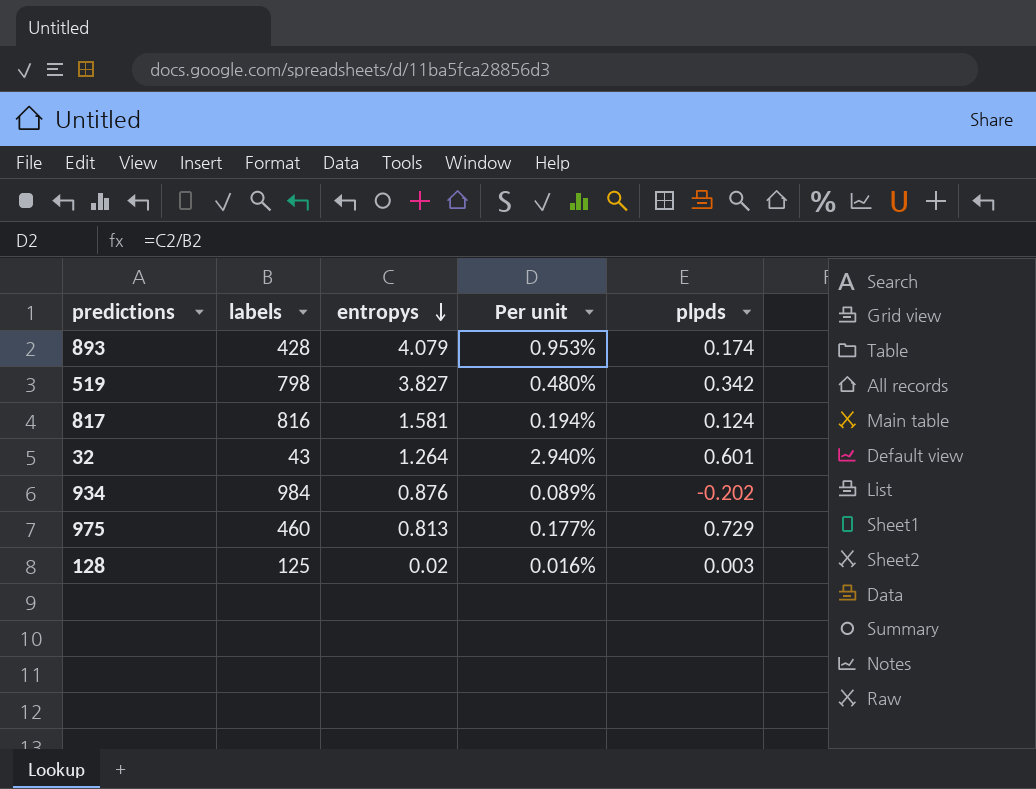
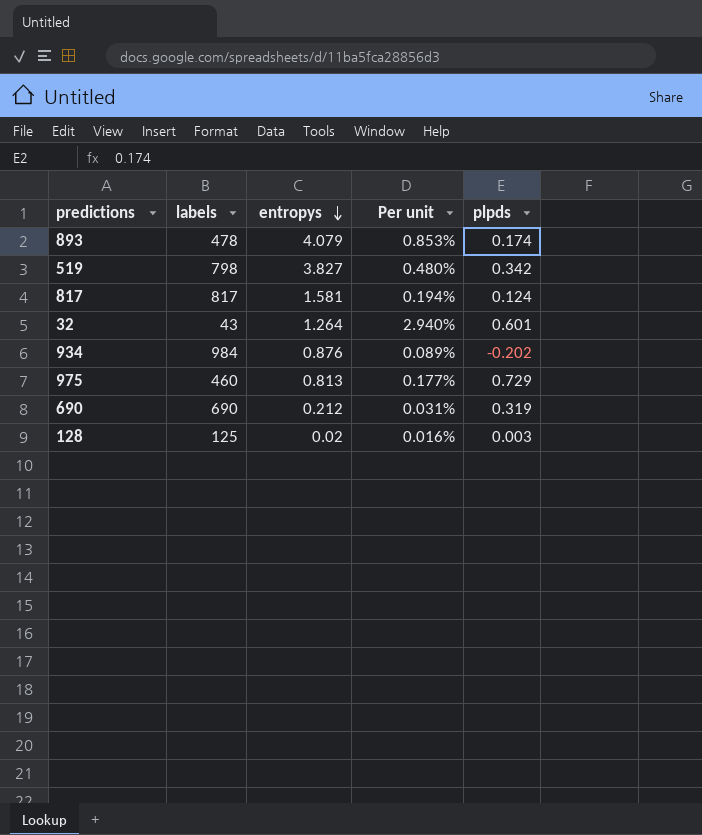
893 | labels: 428 -> 478
893 | Per unit: 0.953% -> 0.853%
817 | labels: 816 -> 817
row 690: none -> 690 | 0.212 | 0.031% | 0.319

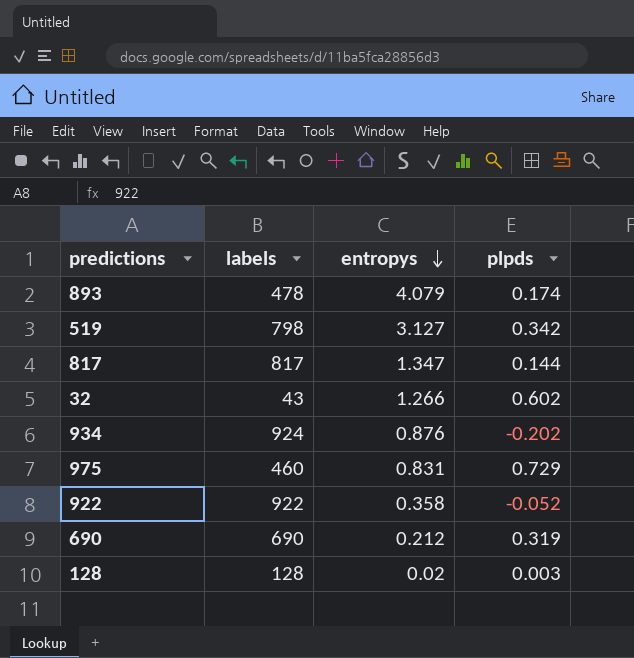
column Per unit | formula: [entropys] / [labels] -> none
519 | entropys: 3.827 -> 3.127
817 | entropys: 1.581 -> 1.347
817 | plpds: 0.124 -> 0.144
32 | entropys: 1.264 -> 1.266
32 | plpds: 0.601 -> 0.602
934 | labels: 984 -> 924
975 | entropys: 0.813 -> 0.831
row 922: none -> 922 | 0.358 | -0.052
128 | labels: 125 -> 128

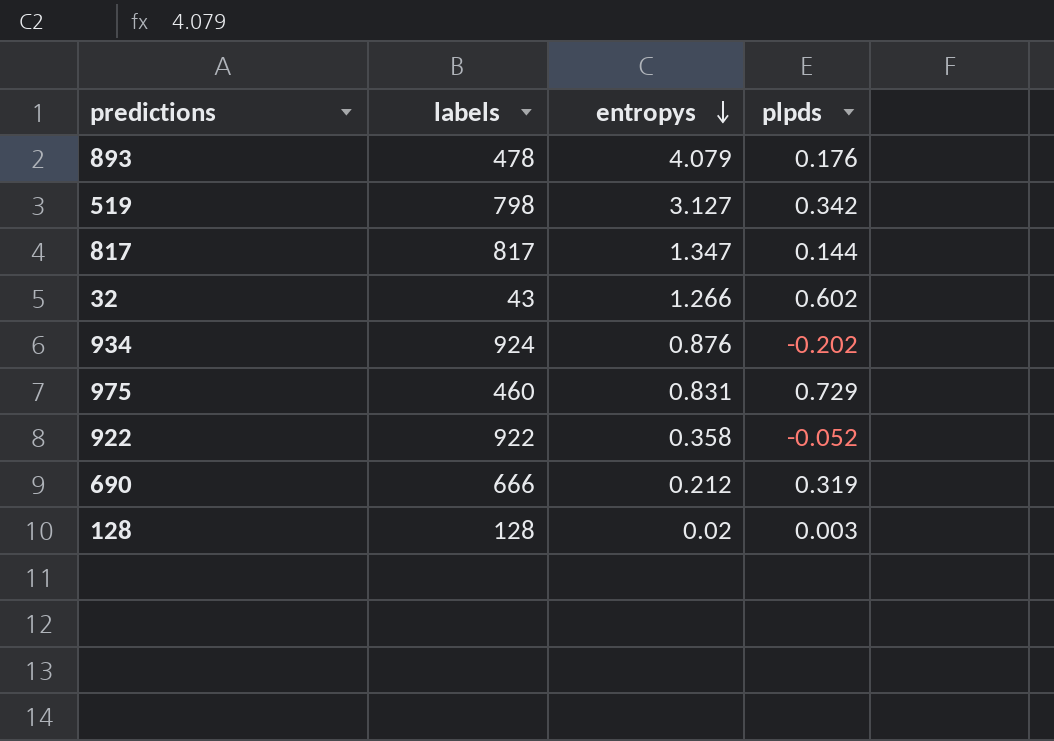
893 | plpds: 0.174 -> 0.176
690 | labels: 690 -> 666

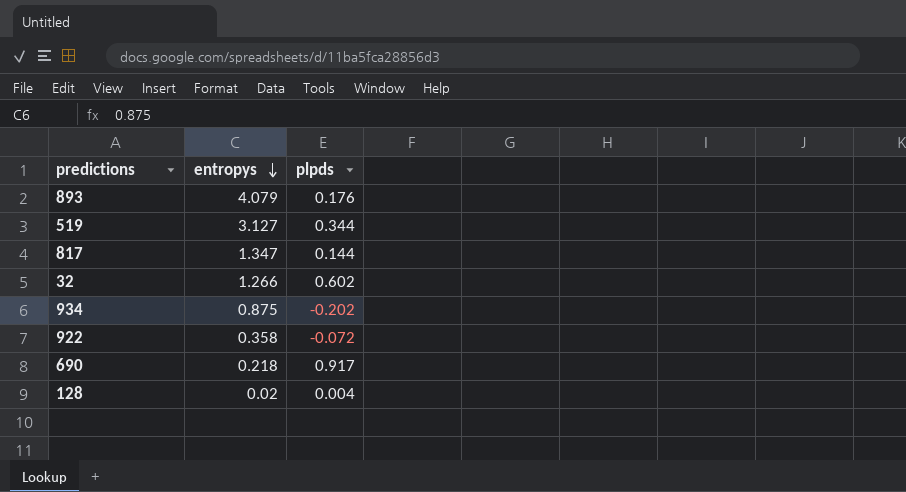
column labels | position: 2 -> none
row 975: 460 | 0.831 | 0.729 -> none
519 | plpds: 0.342 -> 0.344
934 | entropys: 0.876 -> 0.875
922 | plpds: -0.052 -> -0.072
690 | entropys: 0.212 -> 0.218
690 | plpds: 0.319 -> 0.917
128 | plpds: 0.003 -> 0.004

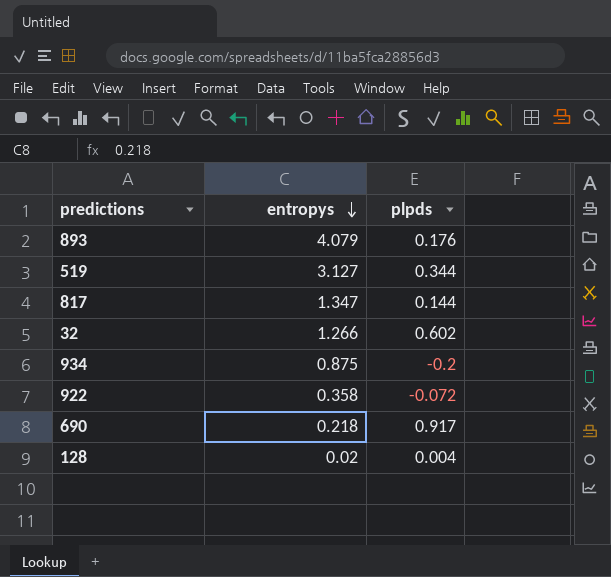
934 | plpds: -0.202 -> -0.2

